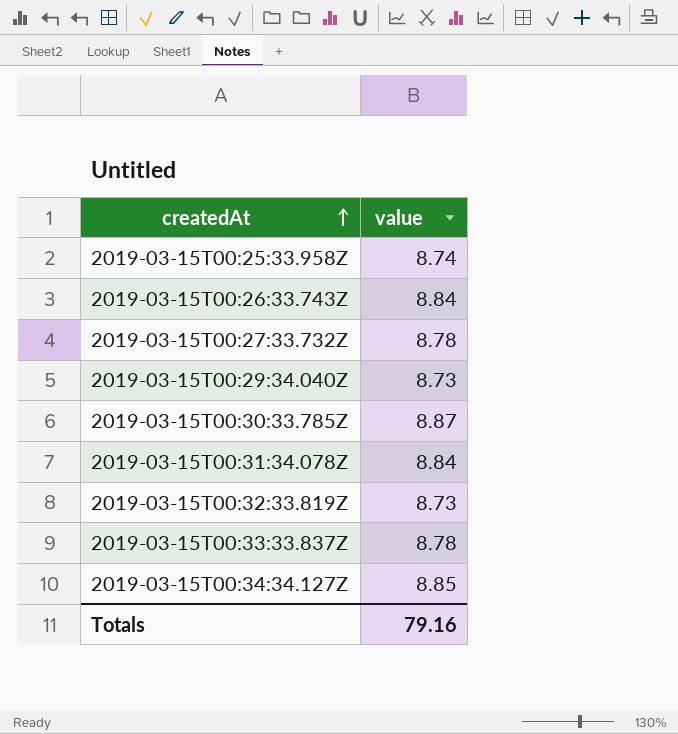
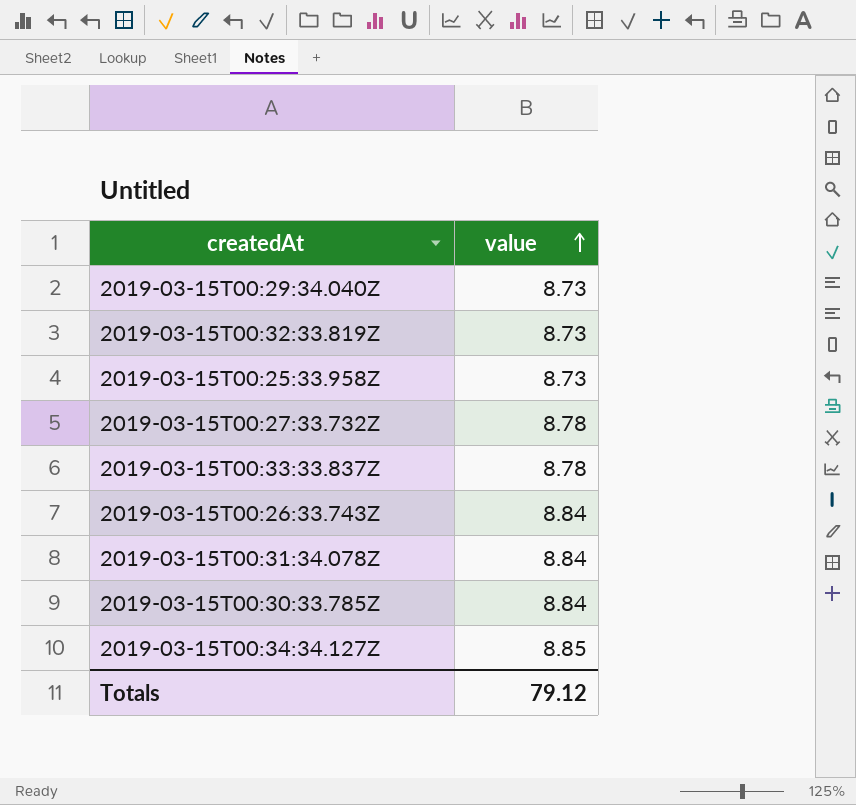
row order: createdAt ascending -> value ascending
2019-03-15T00:25:33.958Z | value: 8.74 -> 8.73
2019-03-15T00:30:33.785Z | value: 8.87 -> 8.84
Totals | value: 79.16 -> 79.12

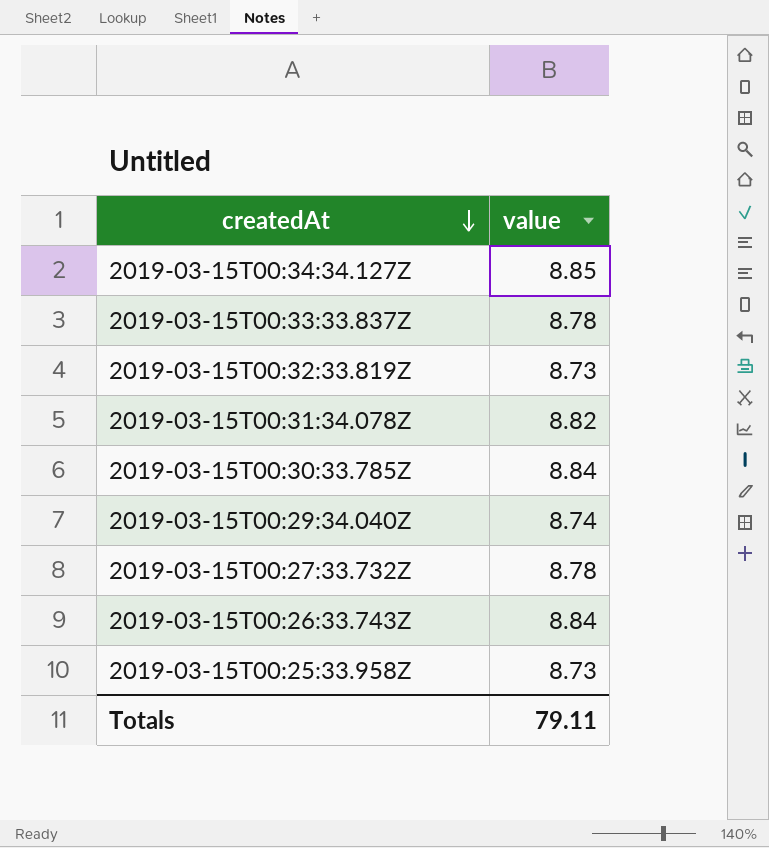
row order: value ascending -> createdAt descending
2019-03-15T00:31:34.078Z | value: 8.84 -> 8.82
2019-03-15T00:29:34.040Z | value: 8.73 -> 8.74
Totals | value: 79.12 -> 79.11

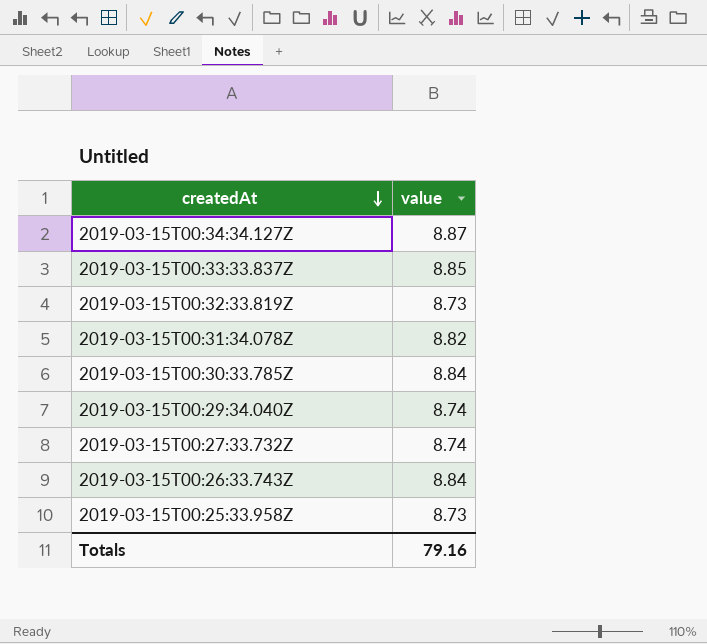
2019-03-15T00:34:34.127Z | value: 8.85 -> 8.87
2019-03-15T00:33:33.837Z | value: 8.78 -> 8.85
2019-03-15T00:27:33.732Z | value: 8.78 -> 8.74
Totals | value: 79.11 -> 79.16

